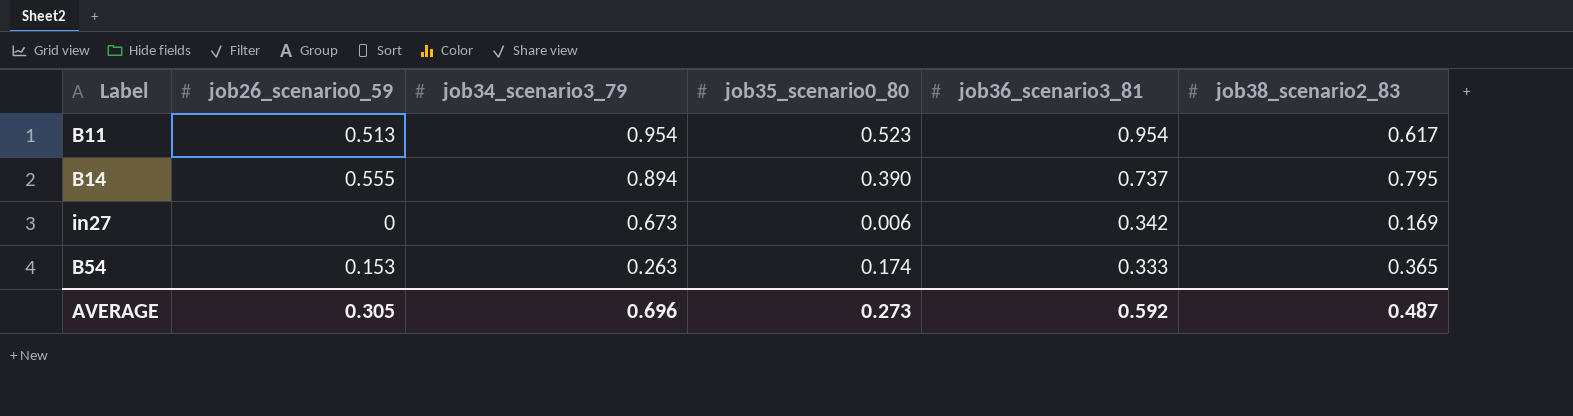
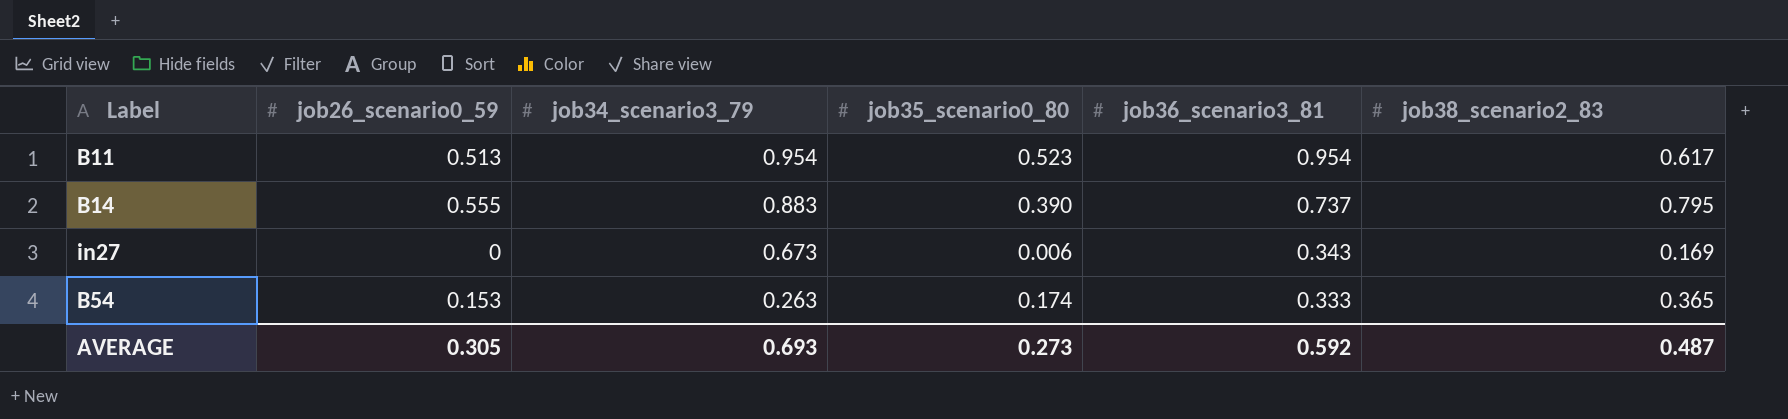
B14 | job34_scenario3_79: 0.894 -> 0.883
in27 | job36_scenario3_81: 0.342 -> 0.343
AVERAGE | job34_scenario3_79: 0.696 -> 0.693

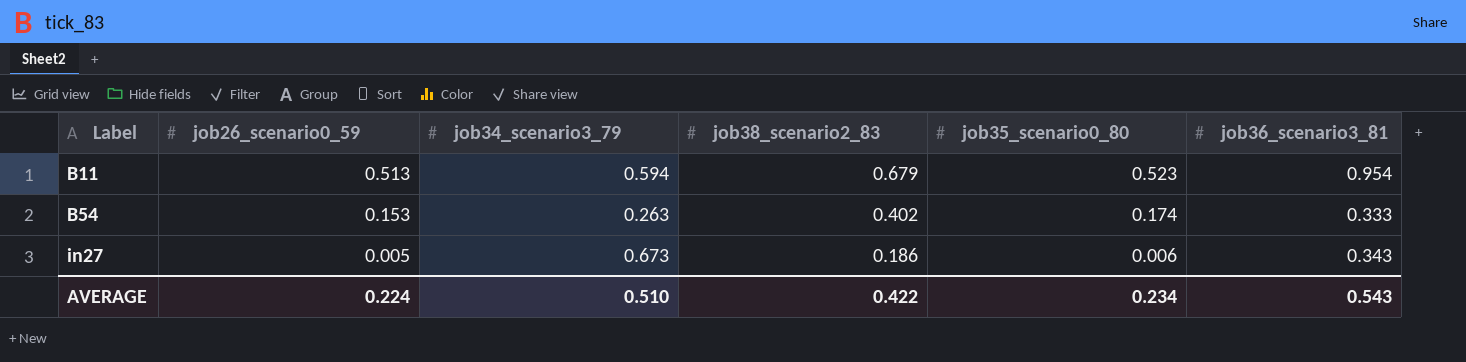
row order: job34_scenario3_79 descending -> Label ascending
column job38_scenario2_83 | position: 6 -> 4
row B14: 0.555 | 0.883 | 0.390 | 0.737 | 0.795 -> none
B11 | job34_scenario3_79: 0.954 -> 0.594
B11 | job38_scenario2_83: 0.617 -> 0.679
B54 | job38_scenario2_83: 0.365 -> 0.402
in27 | job26_scenario0_59: 0 -> 0.005
in27 | job38_scenario2_83: 0.169 -> 0.186
AVERAGE | job26_scenario0_59: 0.305 -> 0.224
AVERAGE | job34_scenario3_79: 0.693 -> 0.510
AVERAGE | job38_scenario2_83: 0.487 -> 0.422
AVERAGE | job35_scenario0_80: 0.273 -> 0.234
AVERAGE | job36_scenario3_81: 0.592 -> 0.543

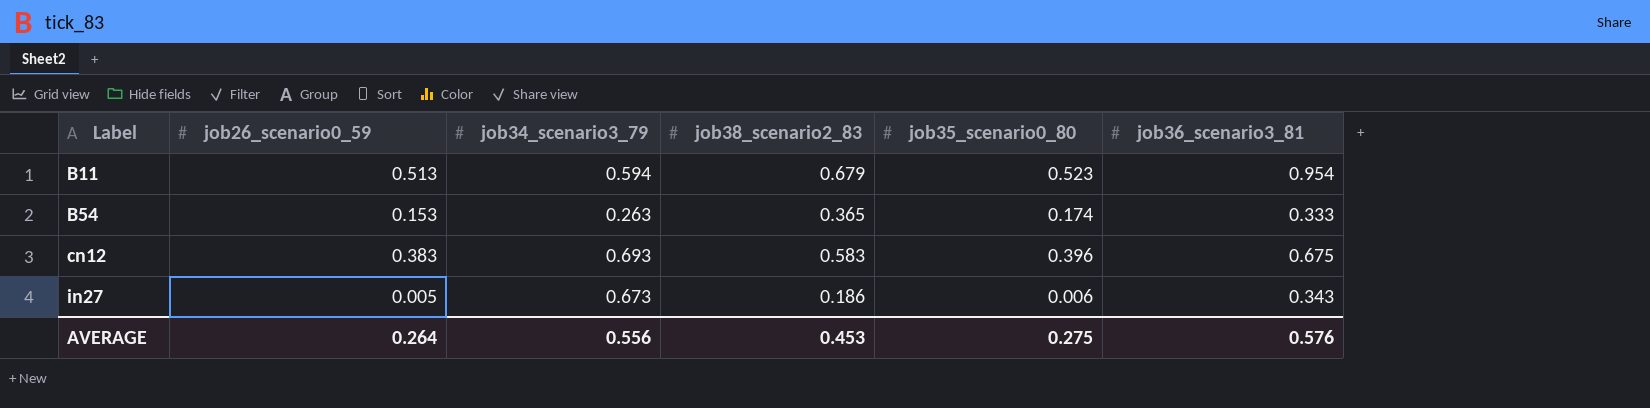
B54 | job38_scenario2_83: 0.402 -> 0.365
row cn12: none -> 0.383 | 0.693 | 0.583 | 0.396 | 0.675
AVERAGE | job26_scenario0_59: 0.224 -> 0.264
AVERAGE | job34_scenario3_79: 0.510 -> 0.556
AVERAGE | job38_scenario2_83: 0.422 -> 0.453
AVERAGE | job35_scenario0_80: 0.234 -> 0.275
AVERAGE | job36_scenario3_81: 0.543 -> 0.576

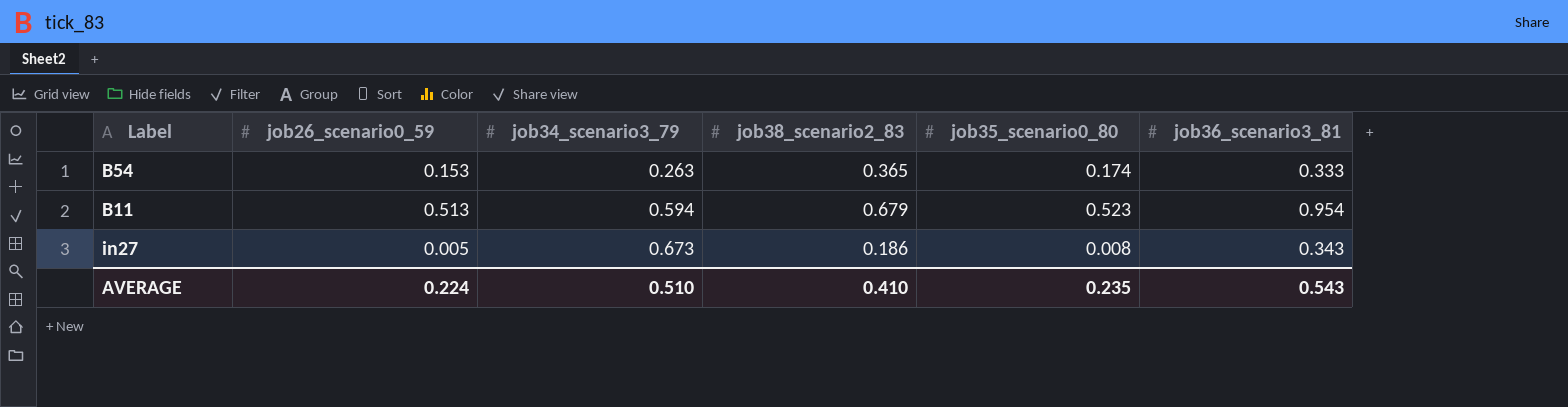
row order: Label ascending -> job34_scenario3_79 ascending
row cn12: 0.383 | 0.693 | 0.583 | 0.396 | 0.675 -> none
in27 | job35_scenario0_80: 0.006 -> 0.008
AVERAGE | job26_scenario0_59: 0.264 -> 0.224
AVERAGE | job34_scenario3_79: 0.556 -> 0.510
AVERAGE | job38_scenario2_83: 0.453 -> 0.410
AVERAGE | job35_scenario0_80: 0.275 -> 0.235
AVERAGE | job36_scenario3_81: 0.576 -> 0.543

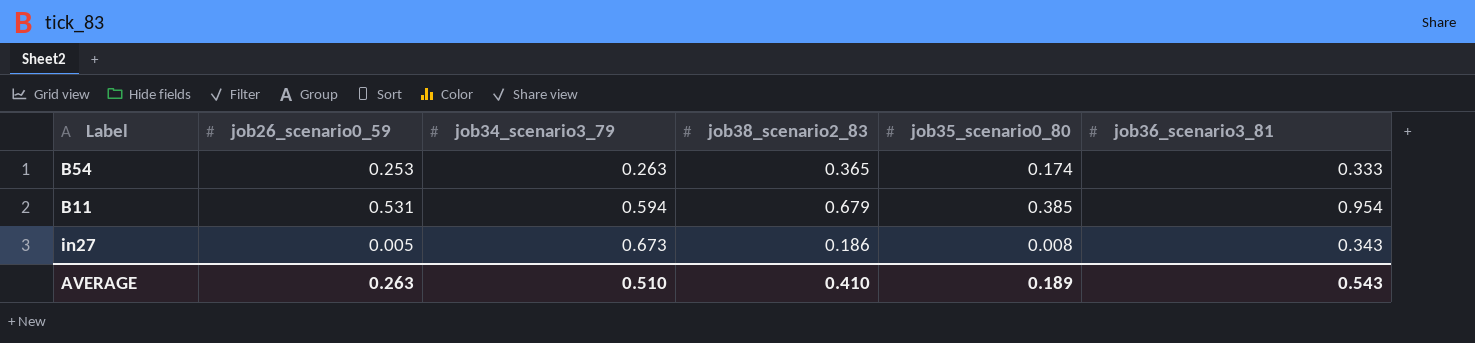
B54 | job26_scenario0_59: 0.153 -> 0.253
B11 | job26_scenario0_59: 0.513 -> 0.531
B11 | job35_scenario0_80: 0.523 -> 0.385
AVERAGE | job26_scenario0_59: 0.224 -> 0.263
AVERAGE | job35_scenario0_80: 0.235 -> 0.189

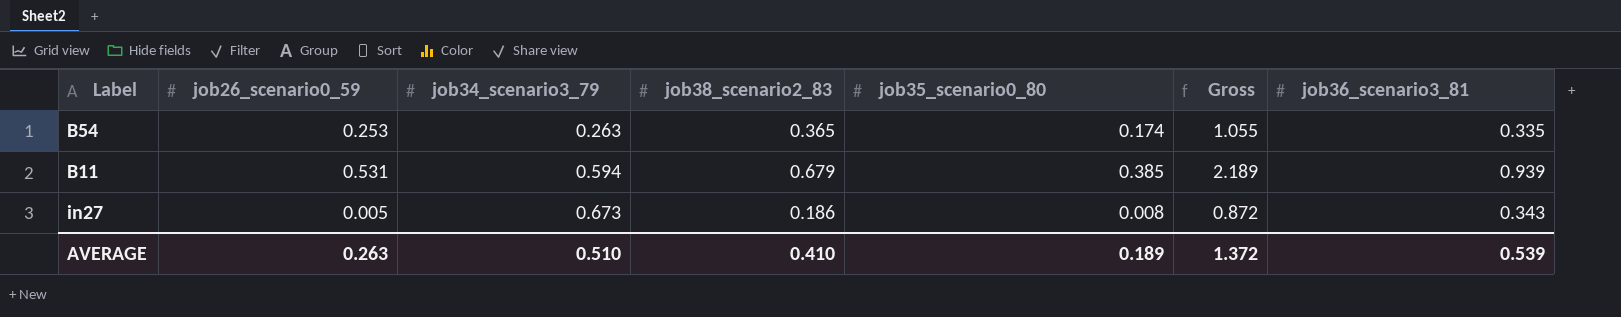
column Gross | formula: none -> [job26_scenario0_59] + [job34_scenario3_79] + [job38_scenario2_83] + [job35_scenario0_80]
B54 | job36_scenario3_81: 0.333 -> 0.335
B11 | job36_scenario3_81: 0.954 -> 0.939
AVERAGE | job36_scenario3_81: 0.543 -> 0.539

